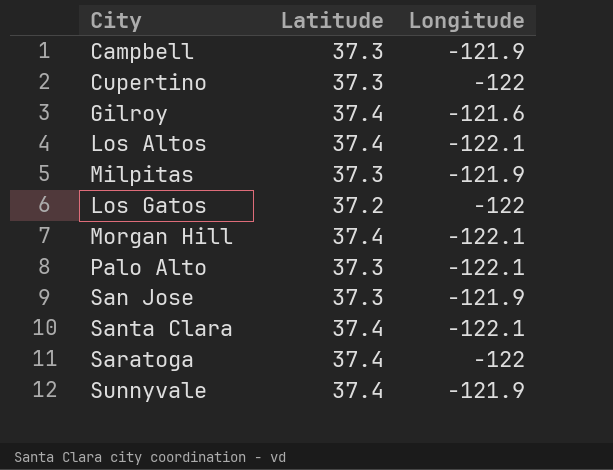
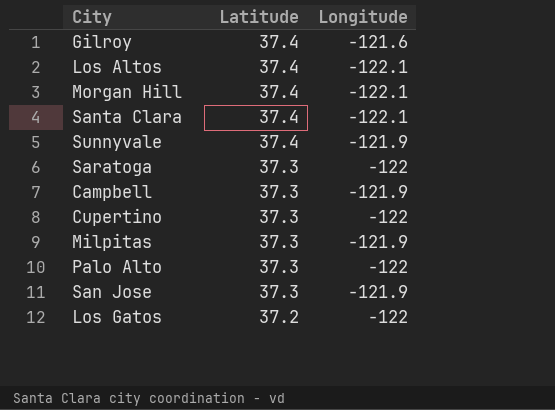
row order: none -> Latitude descending
Saratoga | Latitude: 37.4 -> 37.3
Palo Alto | Longitude: -122.1 -> -122

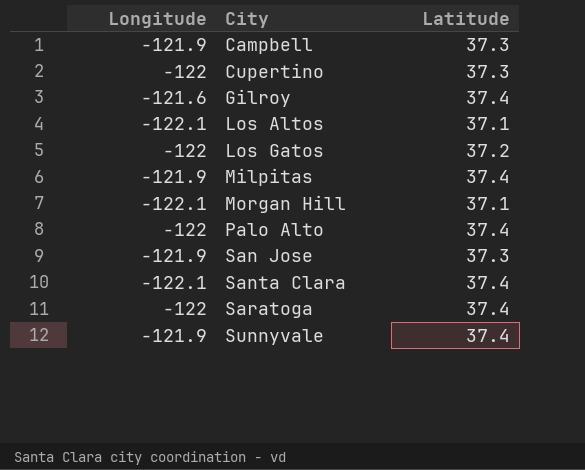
row order: Latitude descending -> City ascending
column Longitude | position: 3 -> 1
Los Altos | Latitude: 37.4 -> 37.1
Milpitas | Latitude: 37.3 -> 37.4
Morgan Hill | Latitude: 37.4 -> 37.1
Palo Alto | Latitude: 37.3 -> 37.4
Saratoga | Latitude: 37.3 -> 37.4

